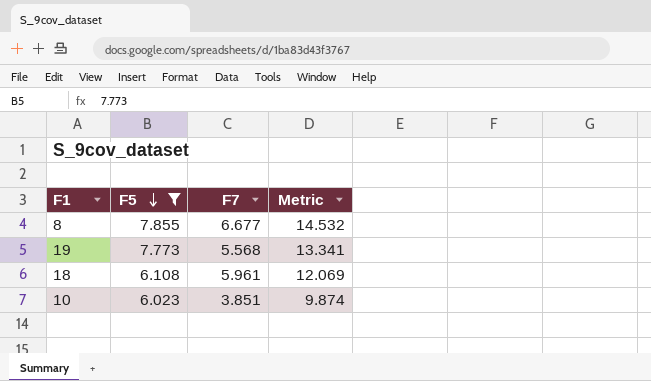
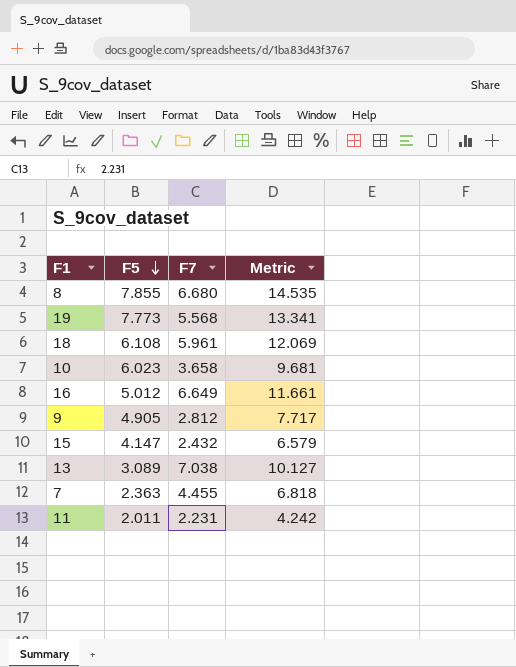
filter: F5 >= 6.023 -> none
8 | F7: 6.677 -> 6.680
8 | Metric: 14.532 -> 14.535
10 | F7: 3.851 -> 3.658
10 | Metric: 9.874 -> 9.681

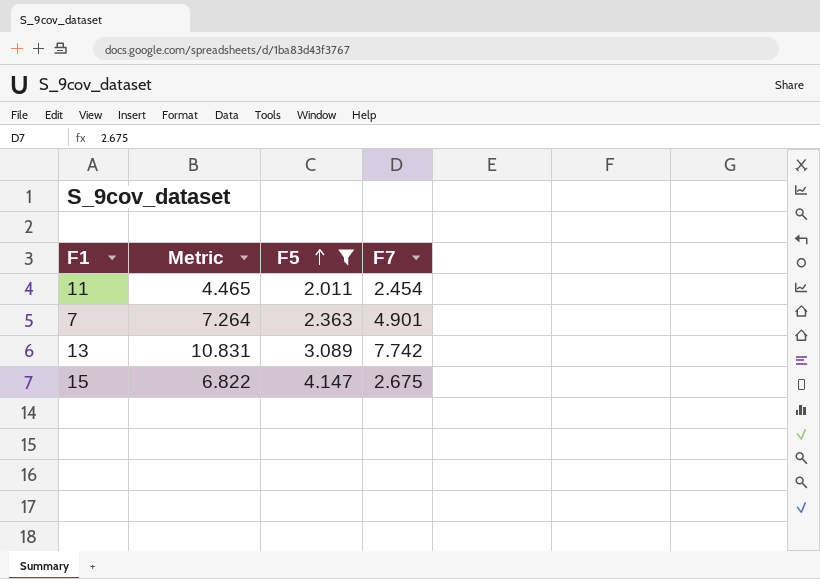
filter: none -> F5 <= 4.147
row order: F5 descending -> F5 ascending
column Metric | position: 4 -> 2
11 | Metric: 4.242 -> 4.465
11 | F7: 2.231 -> 2.454
7 | Metric: 6.818 -> 7.264
7 | F7: 4.455 -> 4.901
13 | Metric: 10.127 -> 10.831
13 | F7: 7.038 -> 7.742
15 | Metric: 6.579 -> 6.822
15 | F7: 2.432 -> 2.675

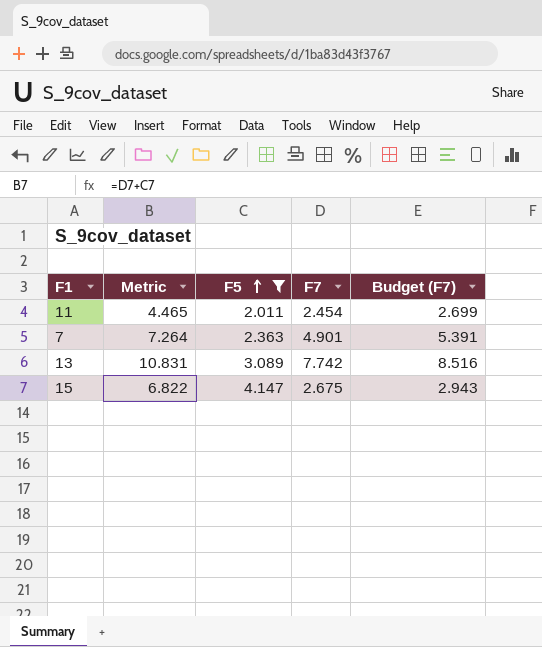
column Budget (F7) | formula: none -> [F7] * 1.1

